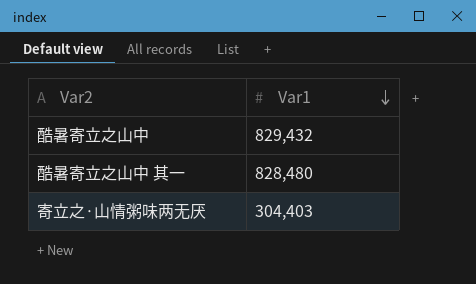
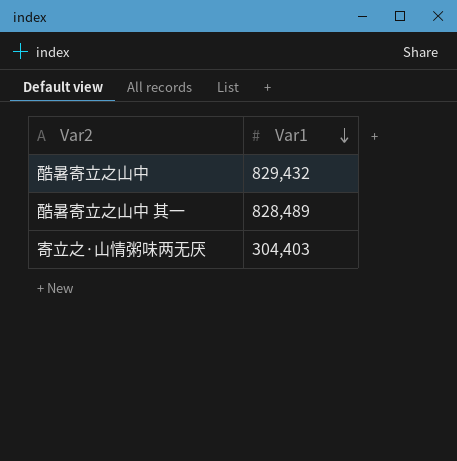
酷暑寄立之山中 其一 | Var1: 828,480 -> 828,489

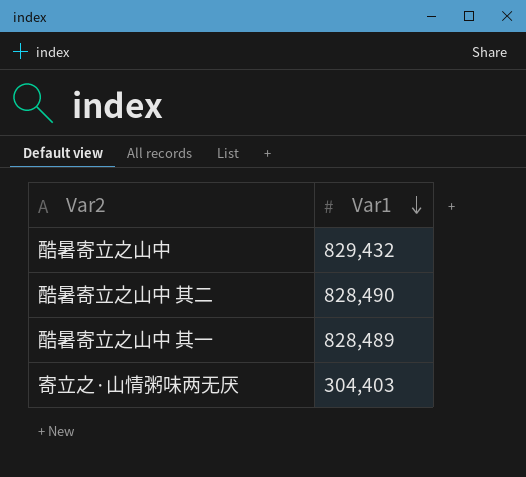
row 酷暑寄立之山中 其二: none -> 828,490

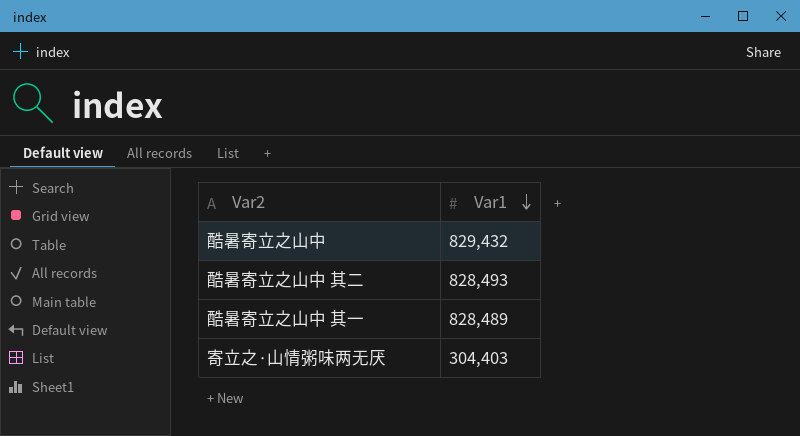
酷暑寄立之山中 其二 | Var1: 828,490 -> 828,493

